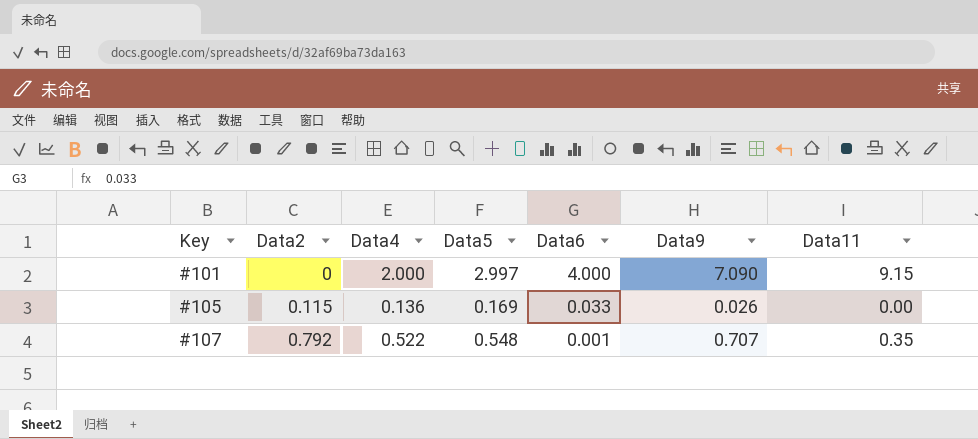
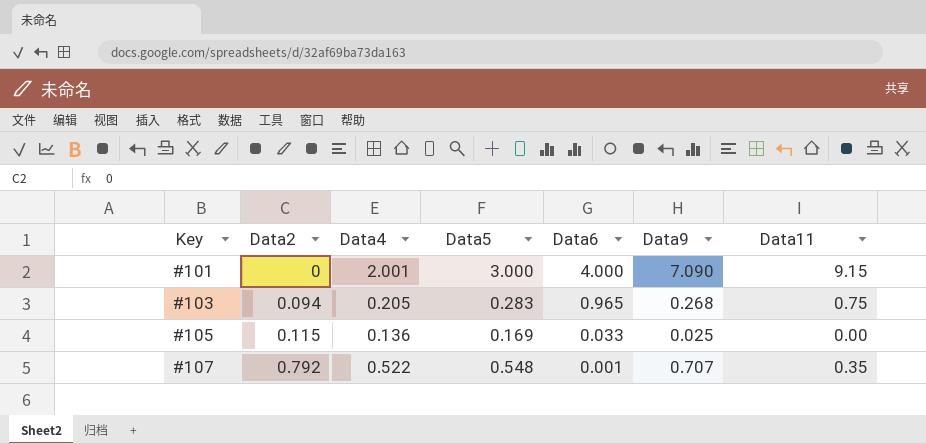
#101 | Data4: 2.000 -> 2.001
#101 | Data5: 2.997 -> 3.000
row #103: none -> 0.094 | 0.205 | 0.283 | 0.965 | 0.268 | 0.75
#105 | Data9: 0.026 -> 0.025

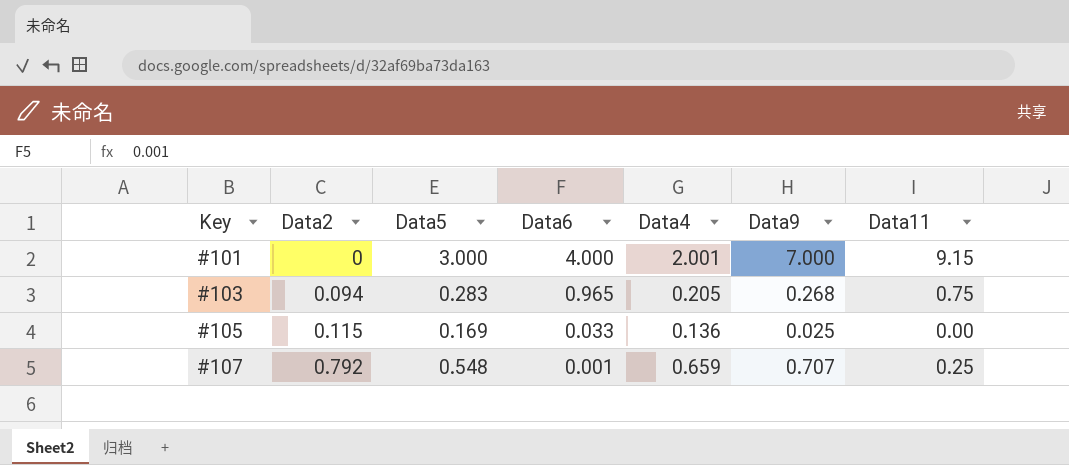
column Data4 | position: 3 -> 5
#101 | Data9: 7.090 -> 7.000
#107 | Data4: 0.522 -> 0.659
#107 | Data11: 0.35 -> 0.25

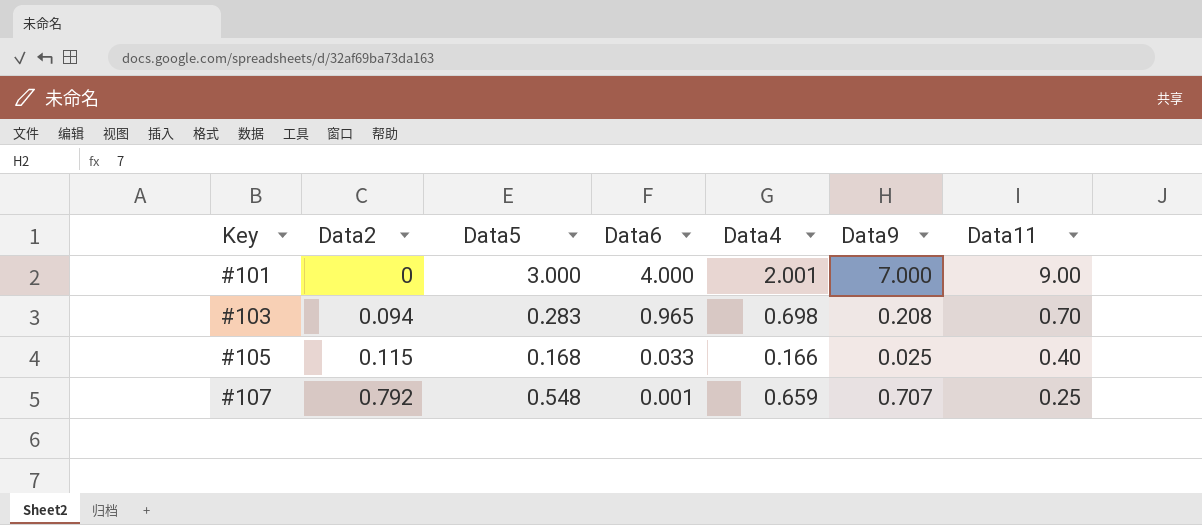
#101 | Data11: 9.15 -> 9.00
#103 | Data4: 0.205 -> 0.698
#103 | Data9: 0.268 -> 0.208
#103 | Data11: 0.75 -> 0.70
#105 | Data5: 0.169 -> 0.168
#105 | Data4: 0.136 -> 0.166
#105 | Data11: 0.00 -> 0.40

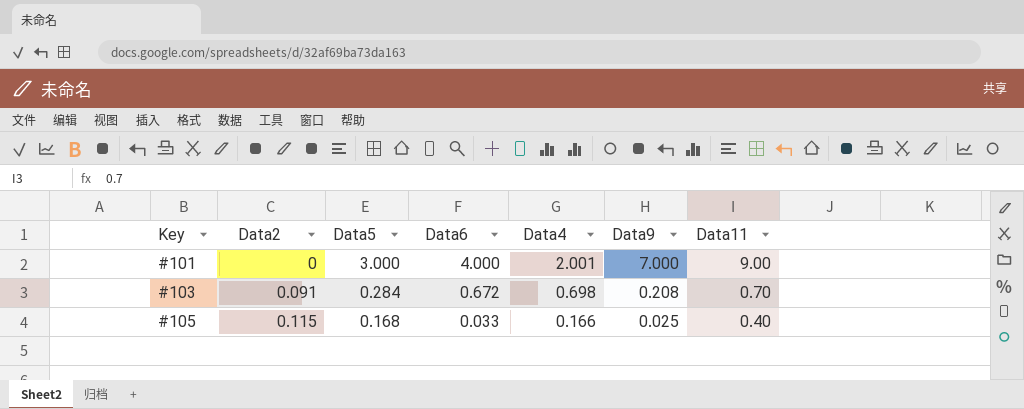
row #107: 0.792 | 0.548 | 0.001 | 0.659 | 0.707 | 0.25 -> none
#103 | Data2: 0.094 -> 0.091
#103 | Data5: 0.283 -> 0.284
#103 | Data6: 0.965 -> 0.672

